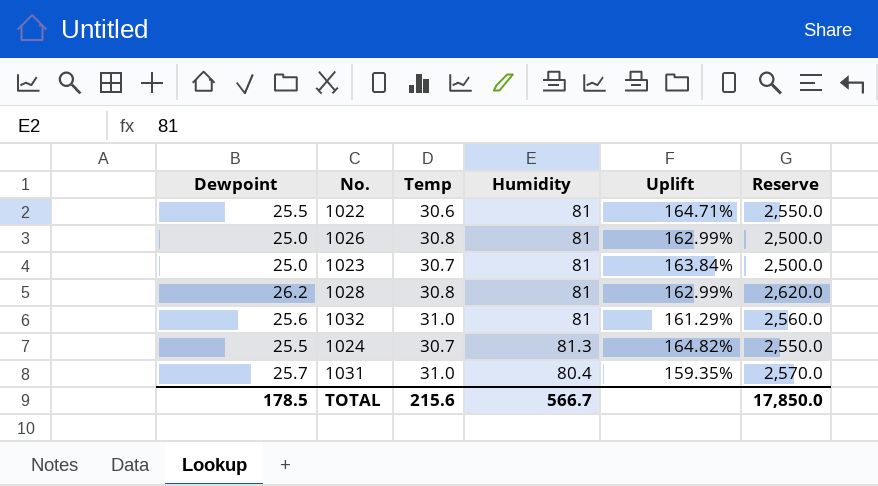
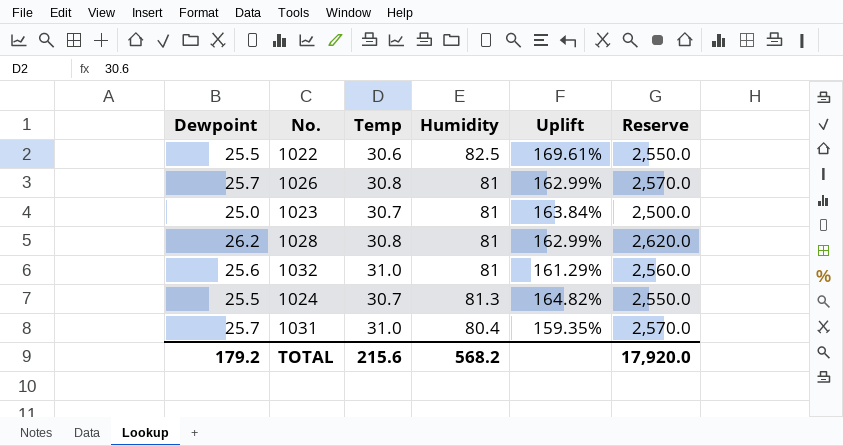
1022 | Humidity: 81 -> 82.5
1022 | Uplift: 164.71% -> 169.61%
1026 | Dewpoint: 25.0 -> 25.7
1026 | Reserve: 2,500.0 -> 2,570.0
TOTAL | Dewpoint: 178.5 -> 179.2
TOTAL | Humidity: 566.7 -> 568.2
TOTAL | Reserve: 17,850.0 -> 17,920.0

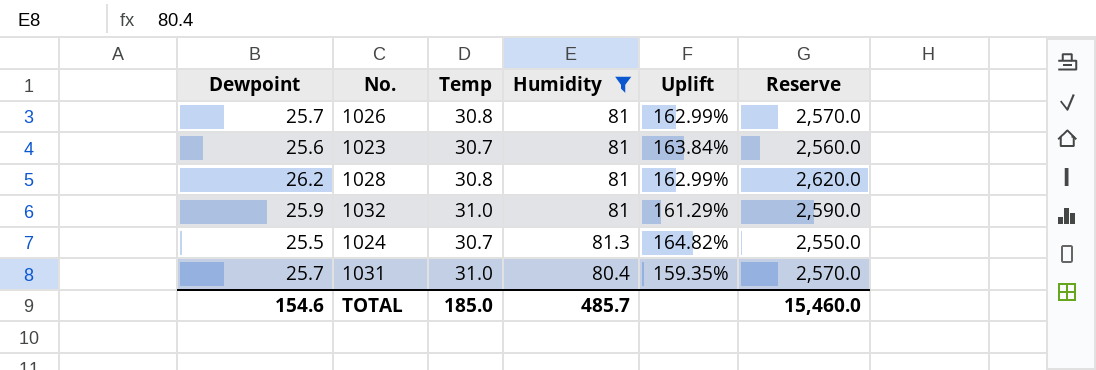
filter: none -> Humidity != 82.5
1023 | Dewpoint: 25.0 -> 25.6
1023 | Reserve: 2,500.0 -> 2,560.0
1032 | Dewpoint: 25.6 -> 25.9
1032 | Reserve: 2,560.0 -> 2,590.0
TOTAL | Dewpoint: 179.2 -> 154.6
TOTAL | Temp: 215.6 -> 185.0
TOTAL | Humidity: 568.2 -> 485.7
TOTAL | Reserve: 17,920.0 -> 15,460.0

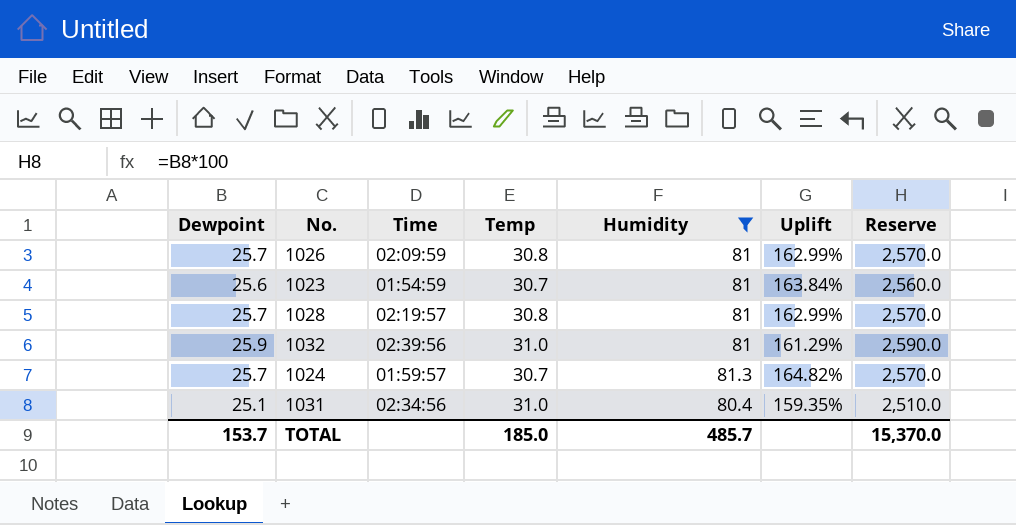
column Time | position: none -> 3
1028 | Dewpoint: 26.2 -> 25.7
1028 | Reserve: 2,620.0 -> 2,570.0
1024 | Dewpoint: 25.5 -> 25.7
1024 | Reserve: 2,550.0 -> 2,570.0
1031 | Dewpoint: 25.7 -> 25.1
1031 | Reserve: 2,570.0 -> 2,510.0
TOTAL | Dewpoint: 154.6 -> 153.7
TOTAL | Reserve: 15,460.0 -> 15,370.0

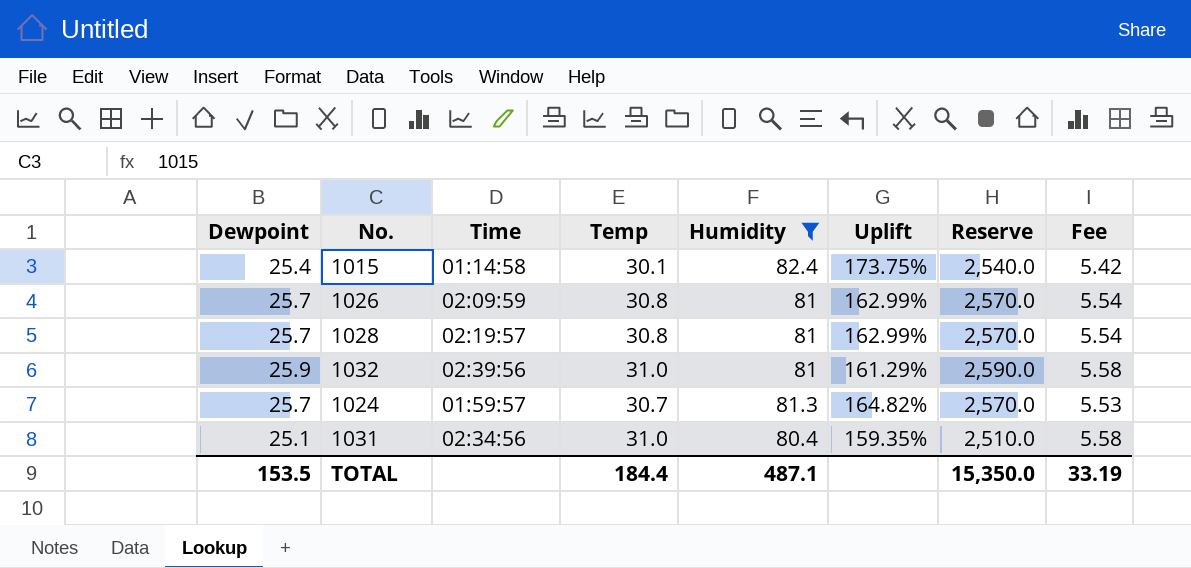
column Fee | formula: none -> [Temp] * 0.18
row 1023: 25.6 | 01:54:59 | 30.7 | 81 | 163.84% | 2,560.0 -> none
row 1015: none -> 25.4 | 01:14:58 | 30.1 | 82.4 | 173.75% | 2,540.0 | 5.42
TOTAL | Dewpoint: 153.7 -> 153.5
TOTAL | Temp: 185.0 -> 184.4
TOTAL | Humidity: 485.7 -> 487.1
TOTAL | Reserve: 15,370.0 -> 15,350.0

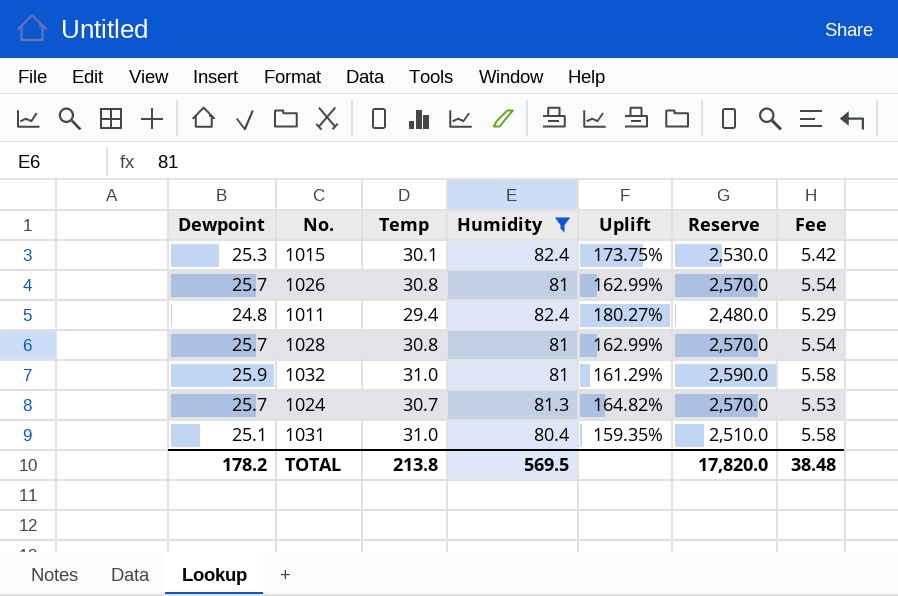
column Time | position: 3 -> none
1015 | Dewpoint: 25.4 -> 25.3
1015 | Reserve: 2,540.0 -> 2,530.0
row 1011: none -> 24.8 | 29.4 | 82.4 | 180.27% | 2,480.0 | 5.29
TOTAL | Dewpoint: 153.5 -> 178.2
TOTAL | Temp: 184.4 -> 213.8
TOTAL | Humidity: 487.1 -> 569.5
TOTAL | Reserve: 15,350.0 -> 17,820.0
TOTAL | Fee: 33.19 -> 38.48

